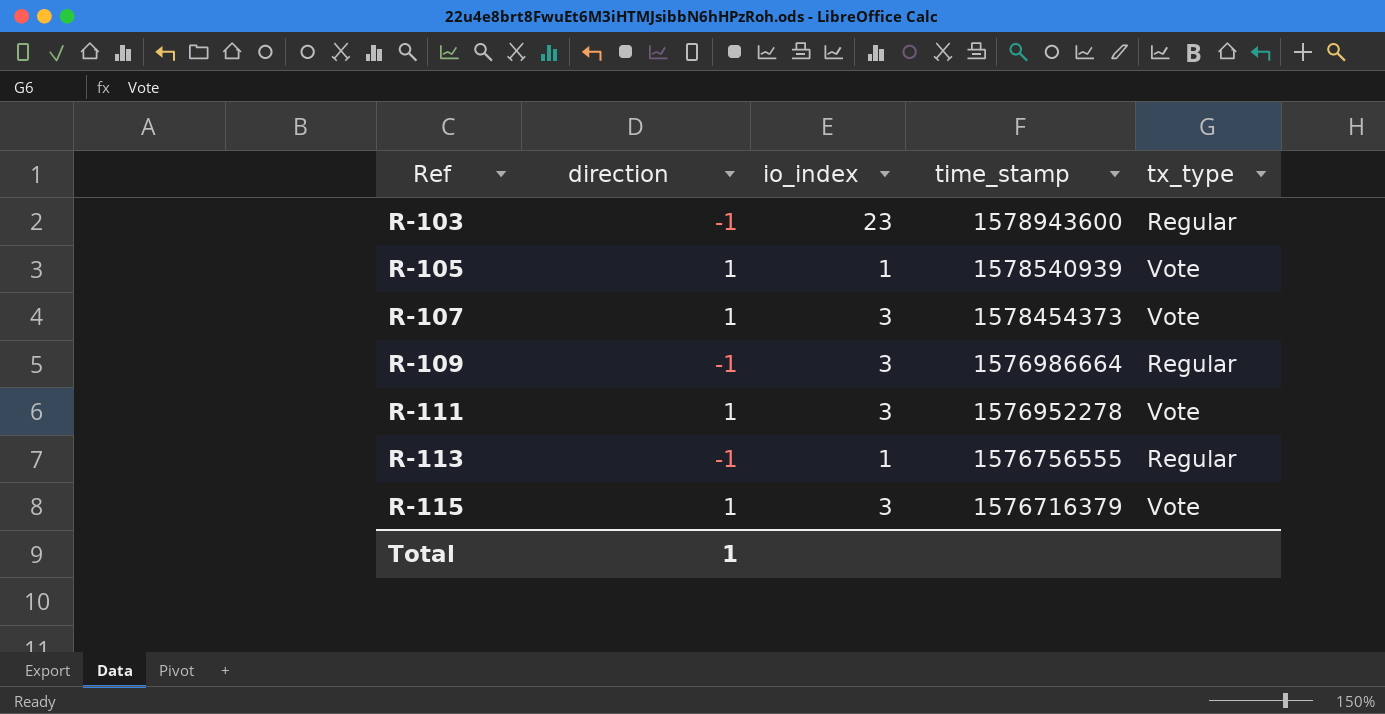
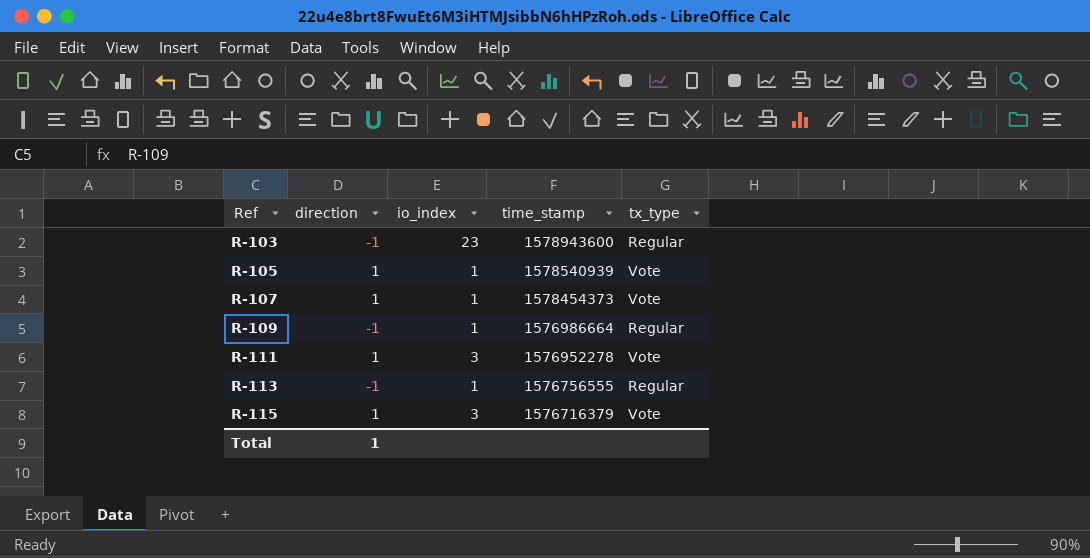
R-107 | io_index: 3 -> 1
R-109 | io_index: 3 -> 1

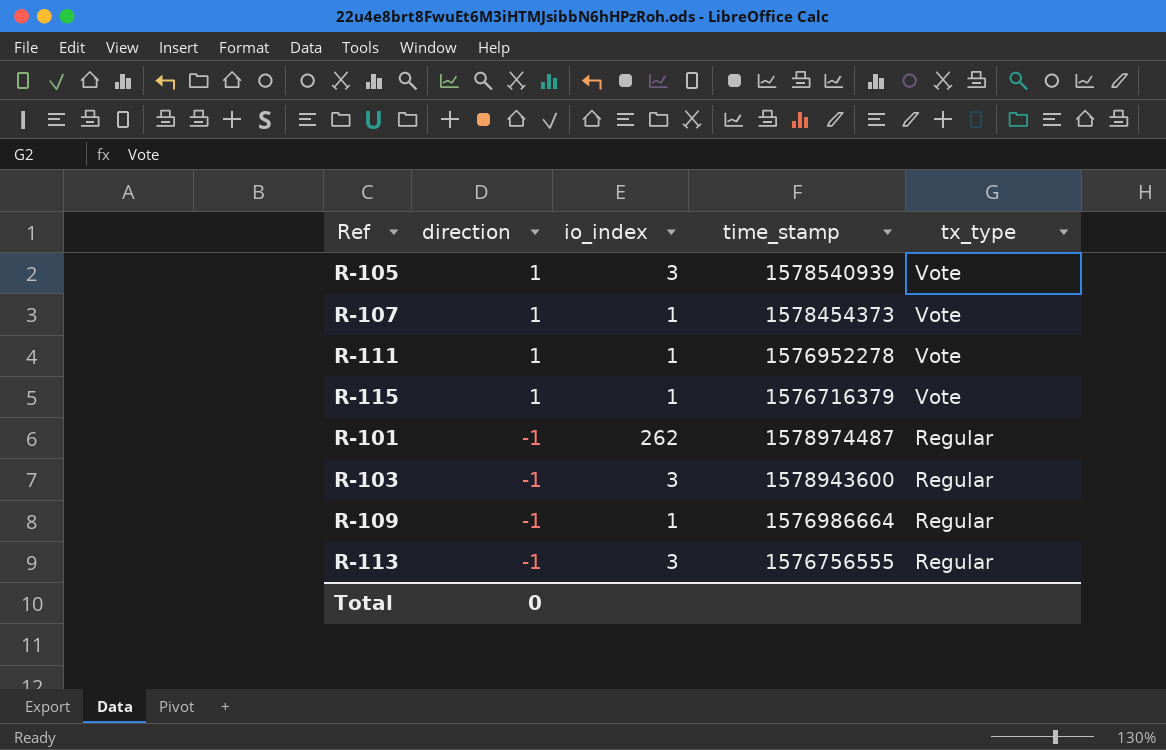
row order: Ref ascending -> direction descending
R-105 | io_index: 1 -> 3
R-111 | io_index: 3 -> 1
R-115 | io_index: 3 -> 1
row R-101: none -> -1 | 262 | 1578974487 | Regular
R-103 | io_index: 23 -> 3
R-113 | io_index: 1 -> 3
Total | direction: 1 -> 0

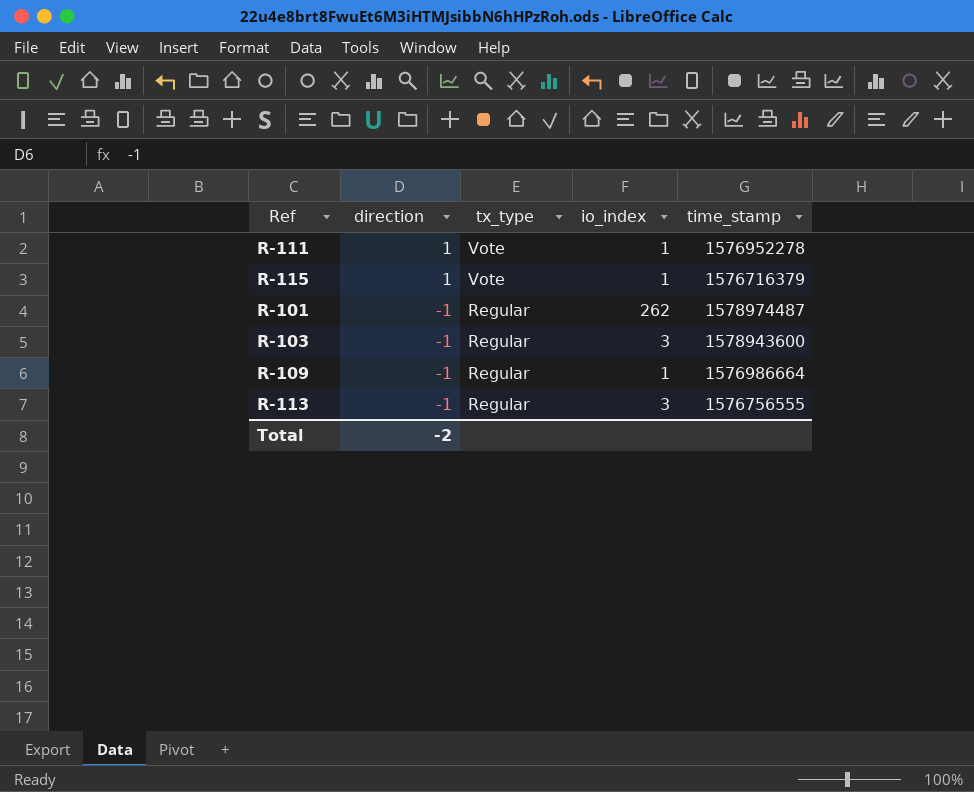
column tx_type | position: 5 -> 3
row R-105: 1 | 3 | 1578540939 | Vote -> none
row R-107: 1 | 1 | 1578454373 | Vote -> none
Total | direction: 0 -> -2

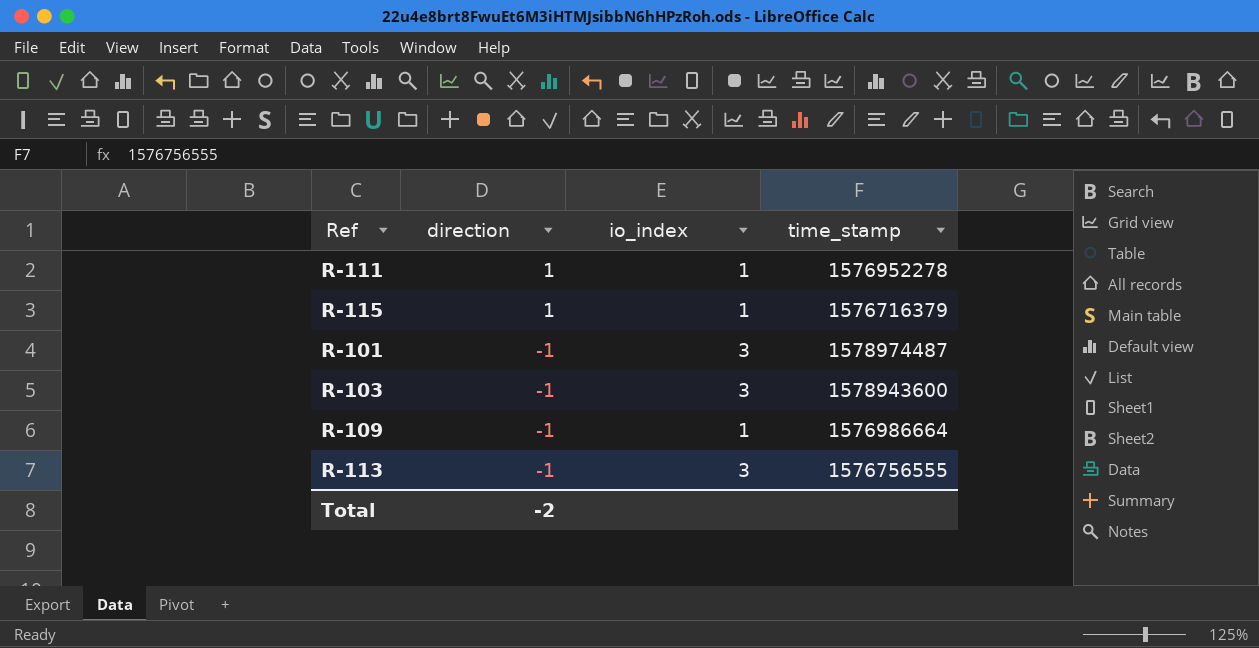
column tx_type | position: 3 -> none
R-101 | io_index: 262 -> 3

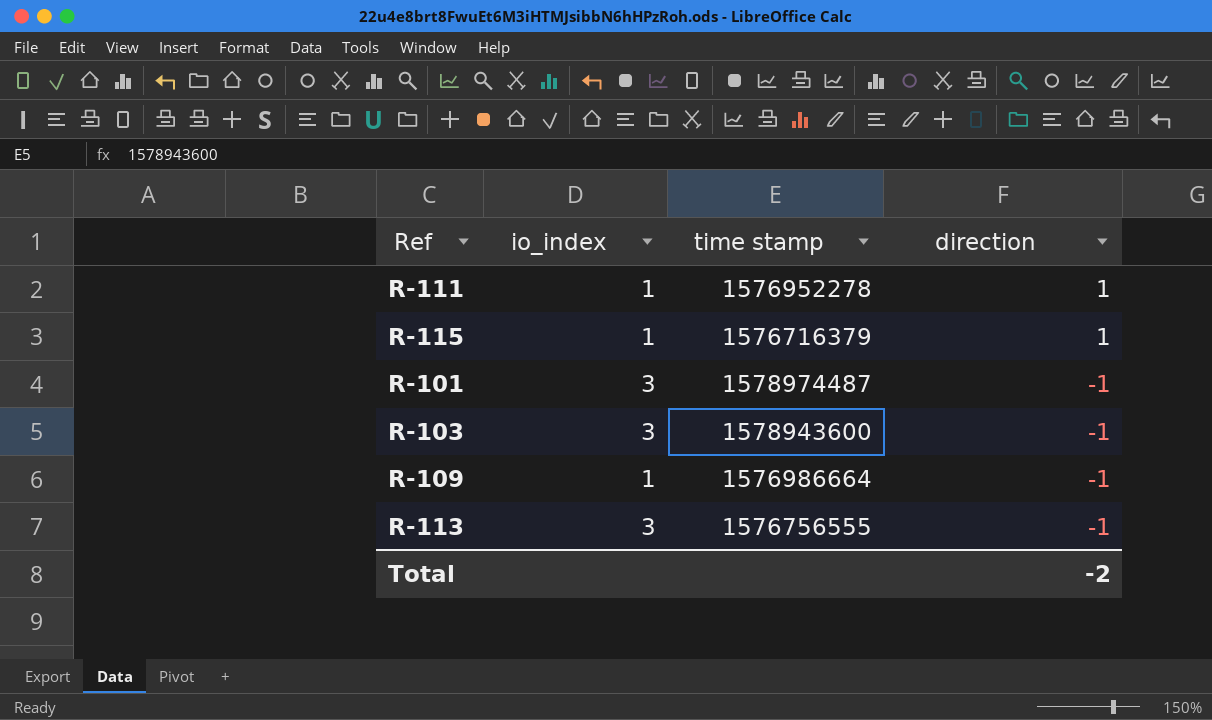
column name: time_stamp -> time stamp
column direction | position: 2 -> 4

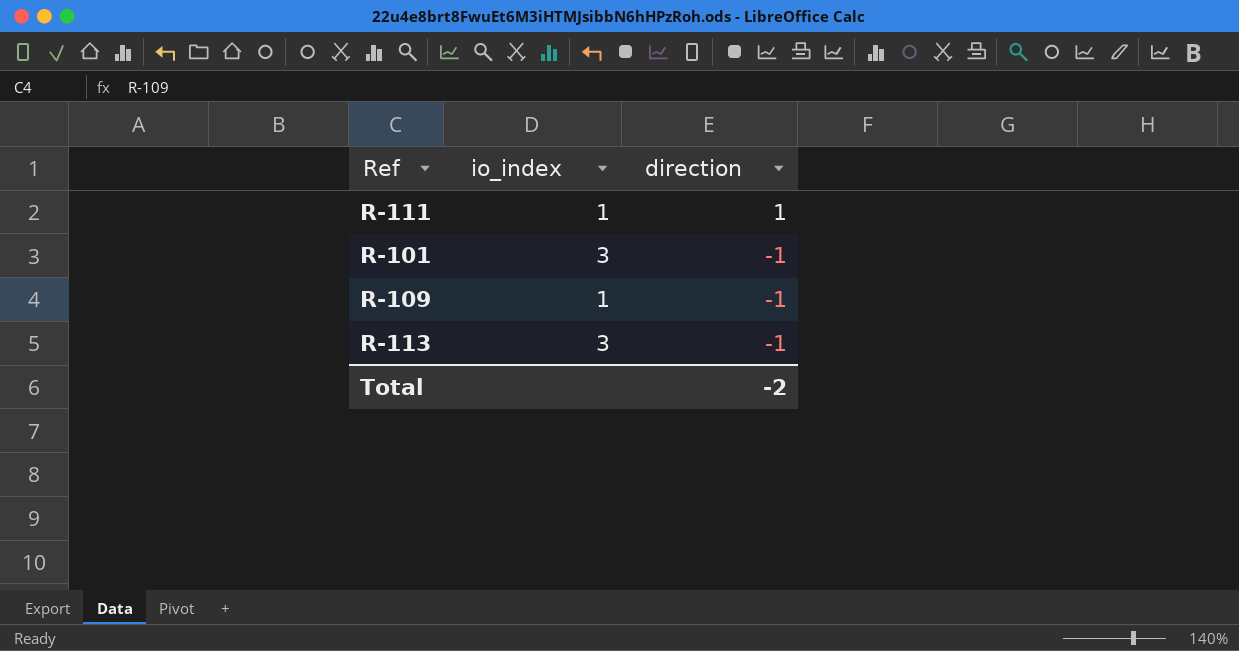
column time stamp | position: 3 -> none
row R-115: 1 | 1576716379 | 1 -> none
row R-103: 3 | 1578943600 | -1 -> none

